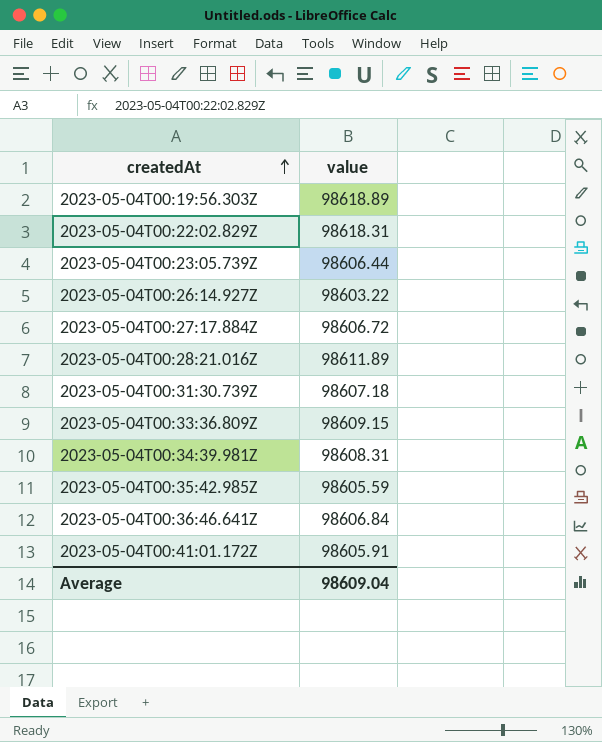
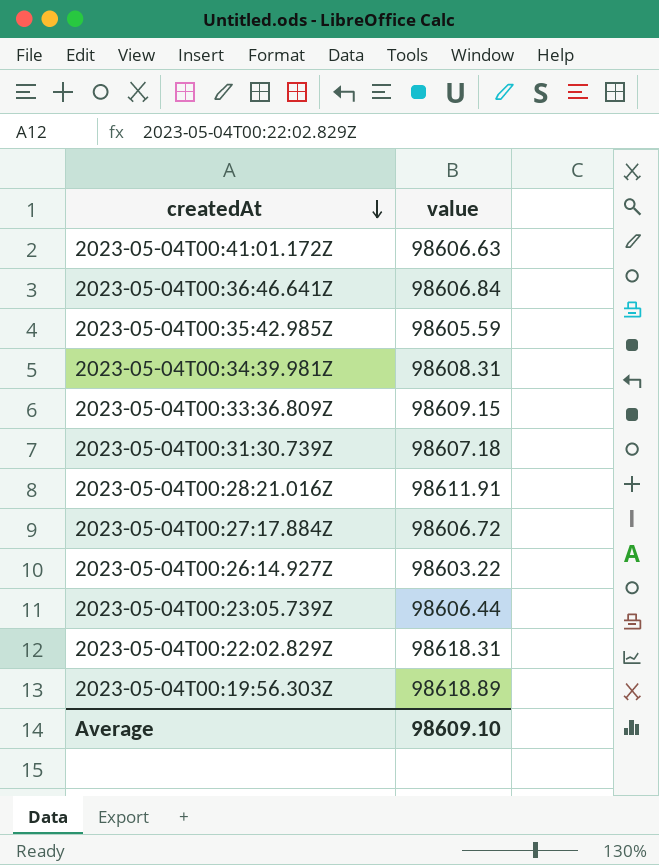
row order: createdAt ascending -> createdAt descending
2023-05-04T00:41:01.172Z | value: 98605.91 -> 98606.63
2023-05-04T00:28:21.016Z | value: 98611.89 -> 98611.91
Average | value: 98609.04 -> 98609.10

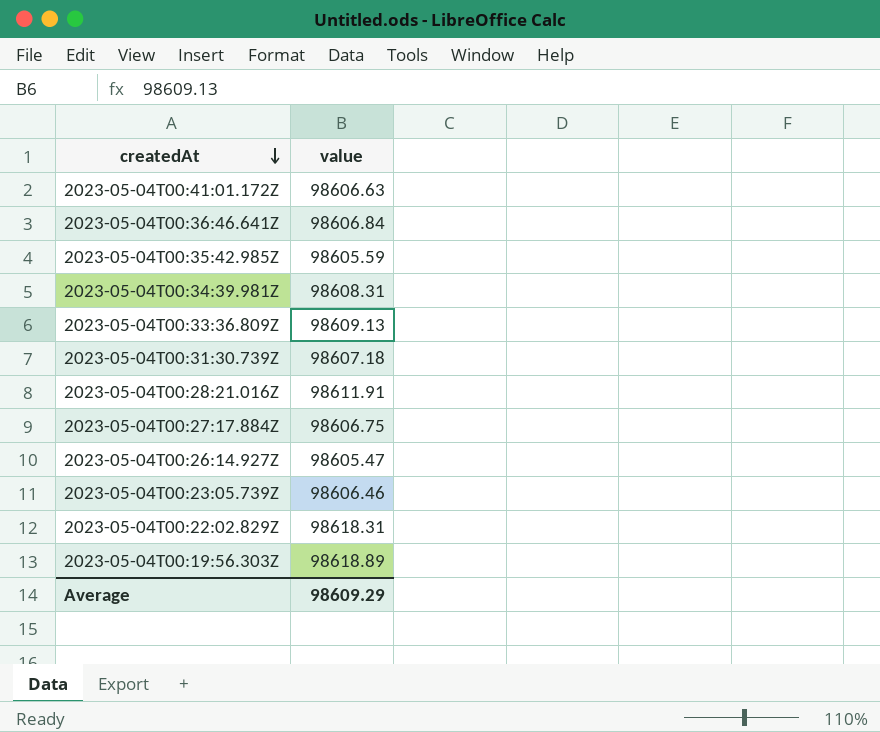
2023-05-04T00:33:36.809Z | value: 98609.15 -> 98609.13
2023-05-04T00:27:17.884Z | value: 98606.72 -> 98606.75
2023-05-04T00:26:14.927Z | value: 98603.22 -> 98605.47
2023-05-04T00:23:05.739Z | value: 98606.44 -> 98606.46
Average | value: 98609.10 -> 98609.29

